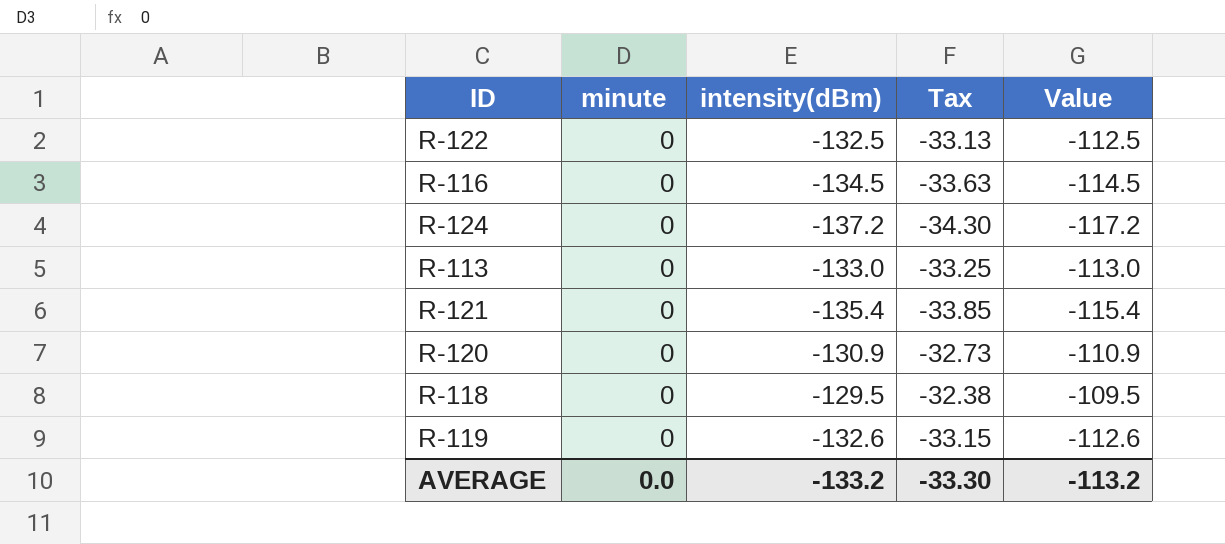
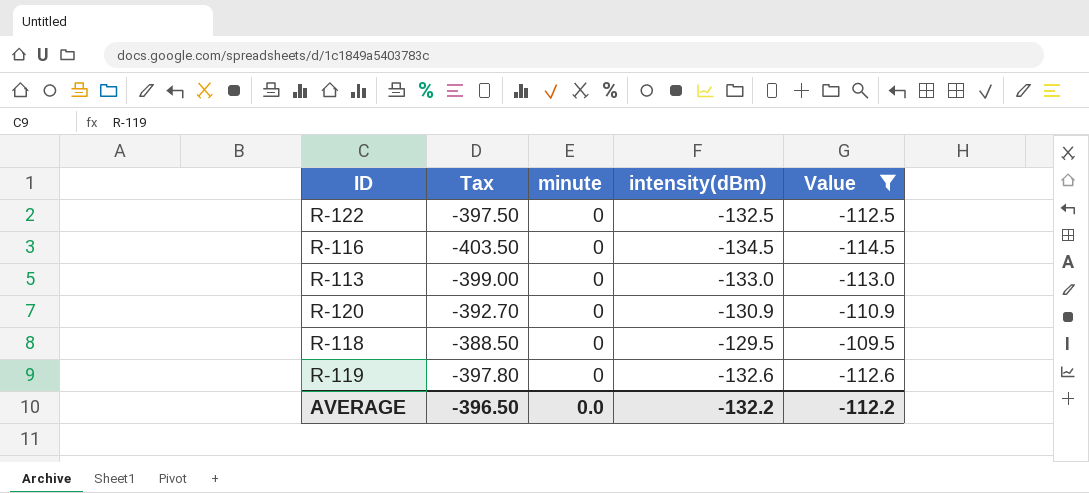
filter: none -> Value >= -114.5
column Tax | formula: [intensity(dBm)] * 0.25 -> [intensity(dBm)] * 3
column Tax | position: 4 -> 2
AVERAGE | Tax: -33.30 -> -396.50
AVERAGE | intensity(dBm): -133.2 -> -132.2
AVERAGE | Value: -113.2 -> -112.2

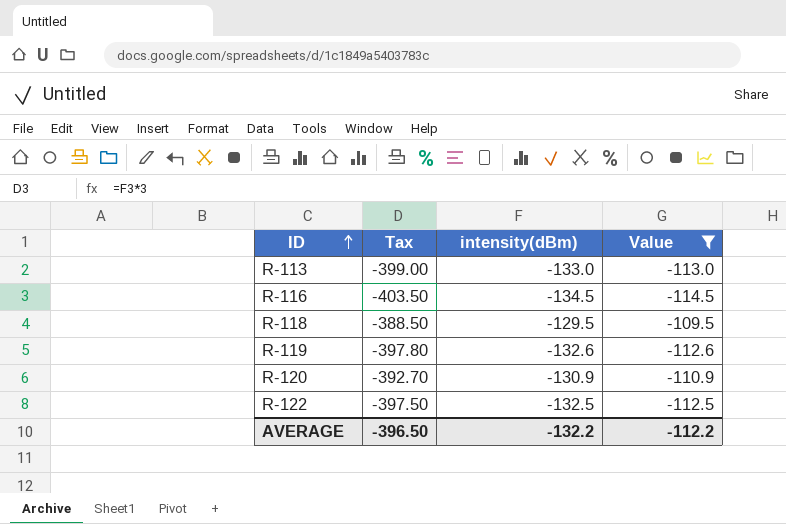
row order: none -> ID ascending
column minute | position: 3 -> none

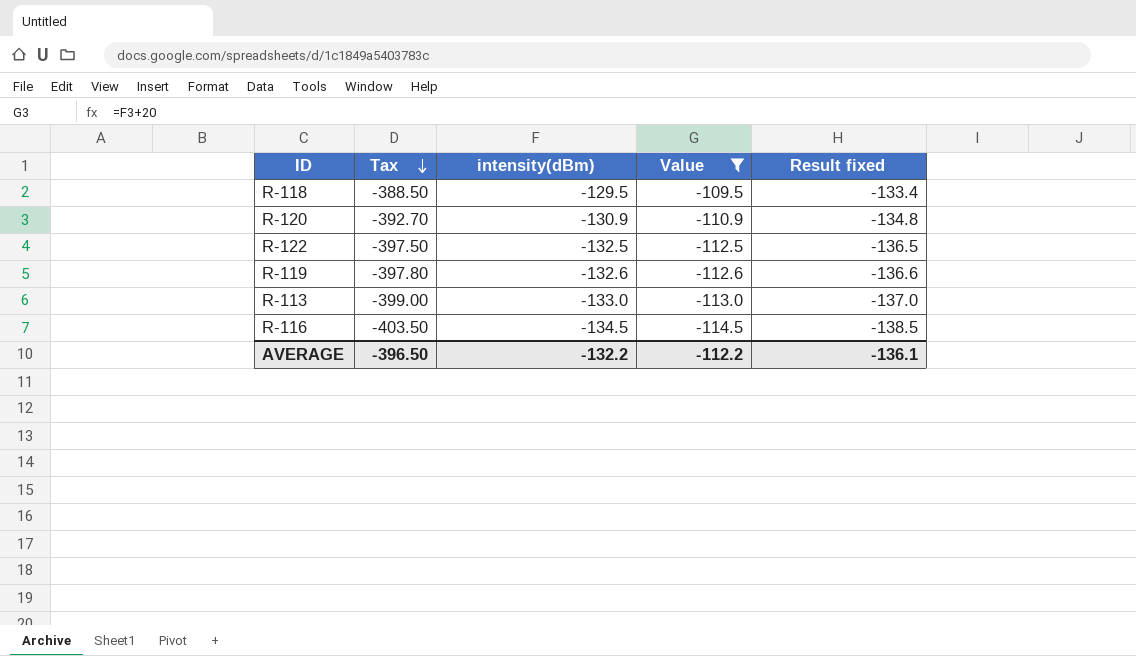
row order: ID ascending -> Tax descending
column Result fixed | formula: none -> [intensity(dBm)] * 1.03

